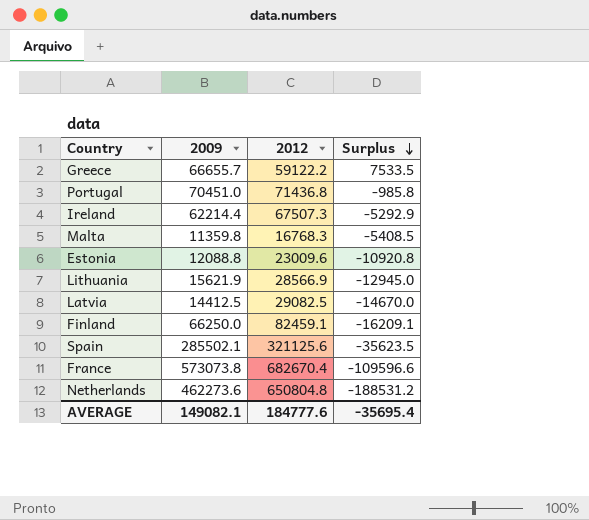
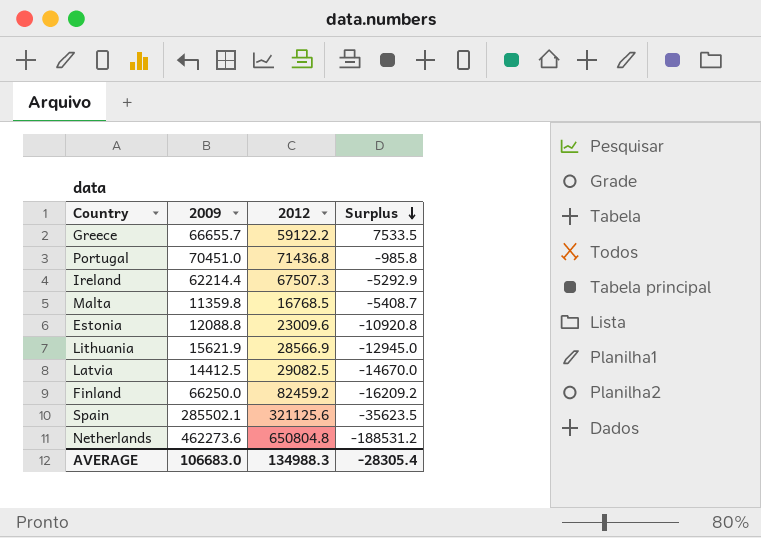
row France: 573073.8 | 682670.4 | -109596.6 -> none
Malta | 2012: 16768.3 -> 16768.5
Malta | Surplus: -5408.5 -> -5408.7
Finland | 2012: 82459.1 -> 82459.2
Finland | Surplus: -16209.1 -> -16209.2
AVERAGE | 2009: 149082.1 -> 106683.0
AVERAGE | 2012: 184777.6 -> 134988.3
AVERAGE | Surplus: -35695.4 -> -28305.4

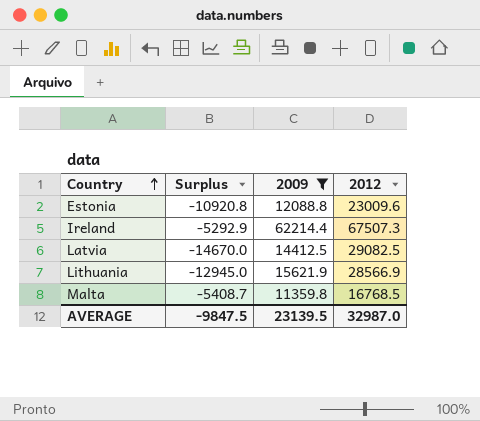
filter: none -> 2009 <= 62214.4
row order: Surplus descending -> Country ascending
column Surplus | position: 4 -> 2
AVERAGE | Surplus: -28305.4 -> -9847.5
AVERAGE | 2009: 106683.0 -> 23139.5
AVERAGE | 2012: 134988.3 -> 32987.0

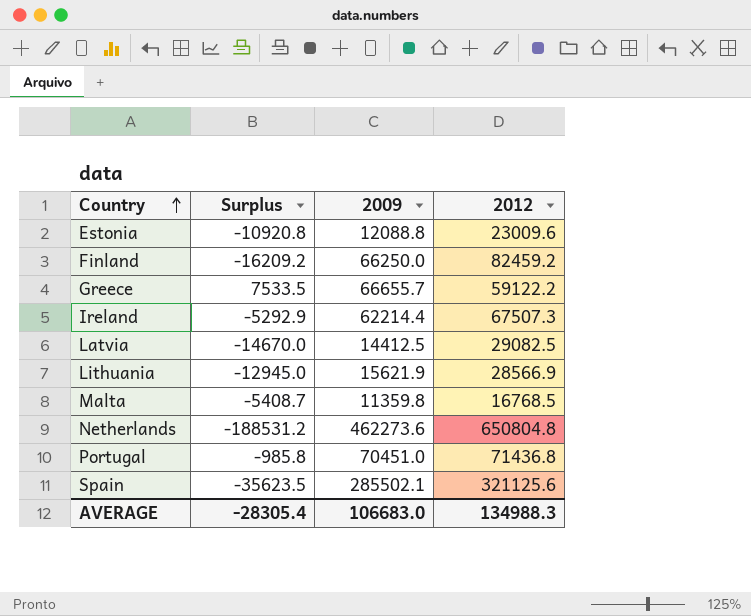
filter: 2009 <= 62214.4 -> none
AVERAGE | Surplus: -9847.5 -> -28305.4
AVERAGE | 2009: 23139.5 -> 106683.0
AVERAGE | 2012: 32987.0 -> 134988.3

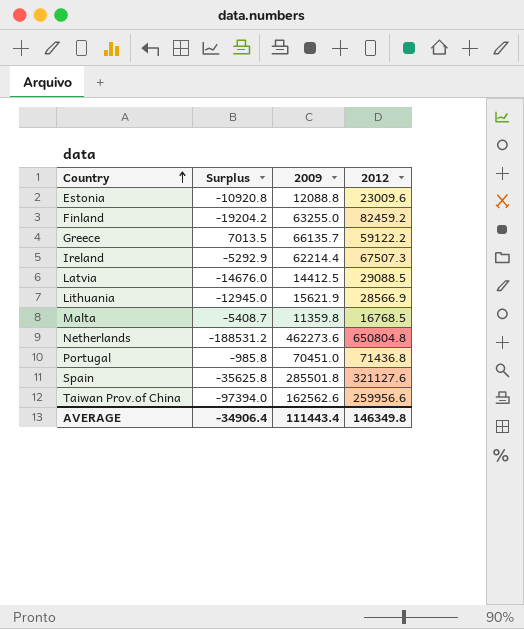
Finland | Surplus: -16209.2 -> -19204.2
Finland | 2009: 66250.0 -> 63255.0
Greece | Surplus: 7533.5 -> 7013.5
Greece | 2009: 66655.7 -> 66135.7
Latvia | Surplus: -14670.0 -> -14676.0
Latvia | 2012: 29082.5 -> 29088.5
Spain | Surplus: -35623.5 -> -35625.8
Spain | 2009: 285502.1 -> 285501.8
Spain | 2012: 321125.6 -> 321127.6
row Taiwan Prov.of China: none -> -97394.0 | 162562.6 | 259956.6
AVERAGE | Surplus: -28305.4 -> -34906.4
AVERAGE | 2009: 106683.0 -> 111443.4
AVERAGE | 2012: 134988.3 -> 146349.8

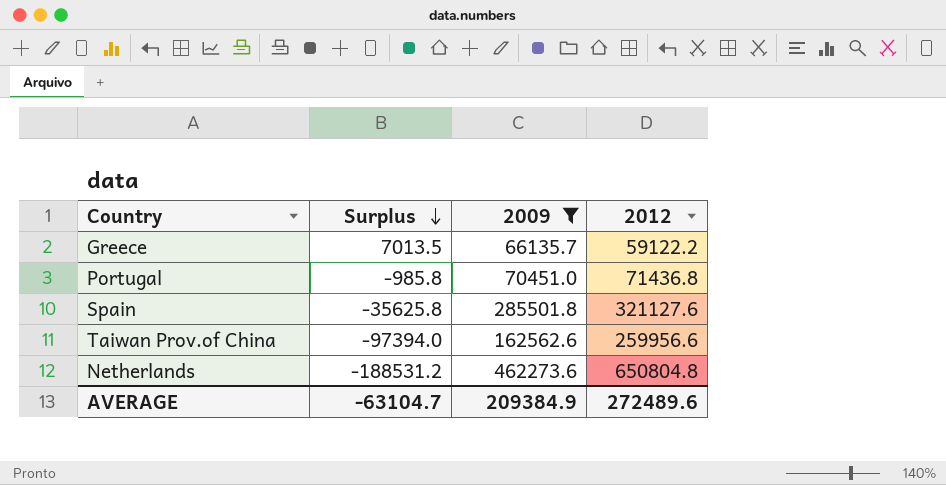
filter: none -> 2009 >= 66135.7
row order: Country ascending -> Surplus descending
AVERAGE | Surplus: -34906.4 -> -63104.7
AVERAGE | 2009: 111443.4 -> 209384.9
AVERAGE | 2012: 146349.8 -> 272489.6

